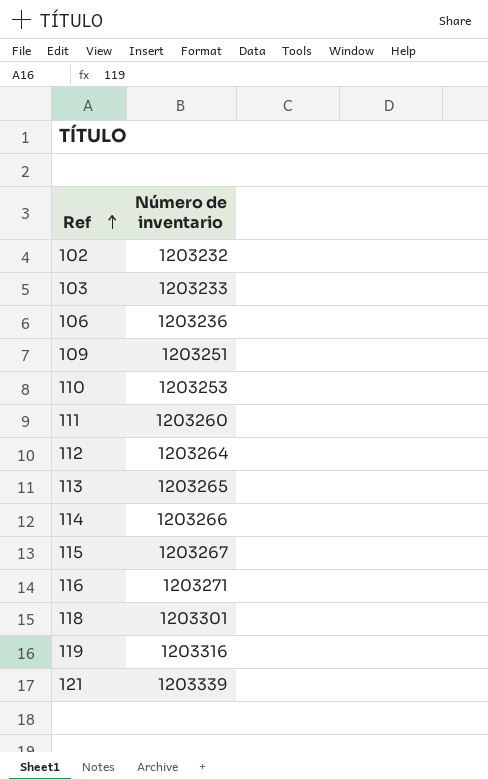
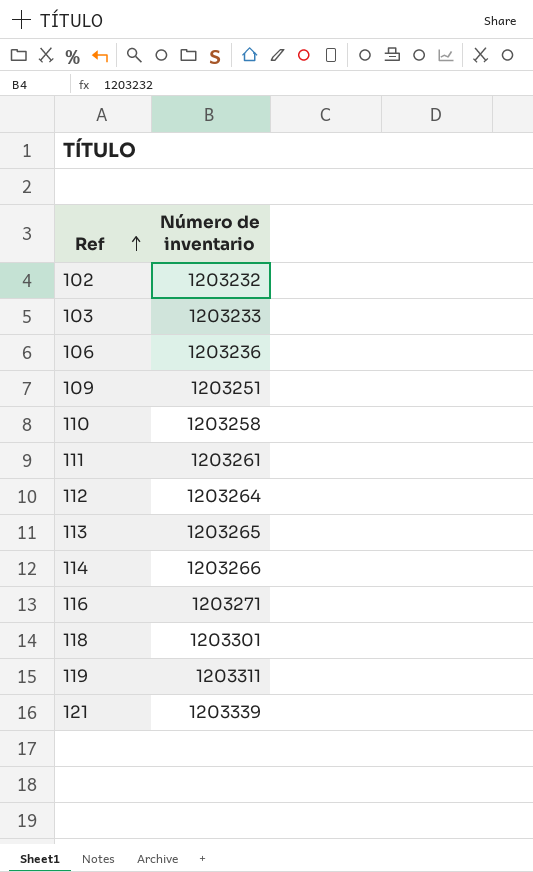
row 115: 1203267 -> none
110 | Número de inventario: 1203253 -> 1203258
111 | Número de inventario: 1203260 -> 1203261
119 | Número de inventario: 1203316 -> 1203311

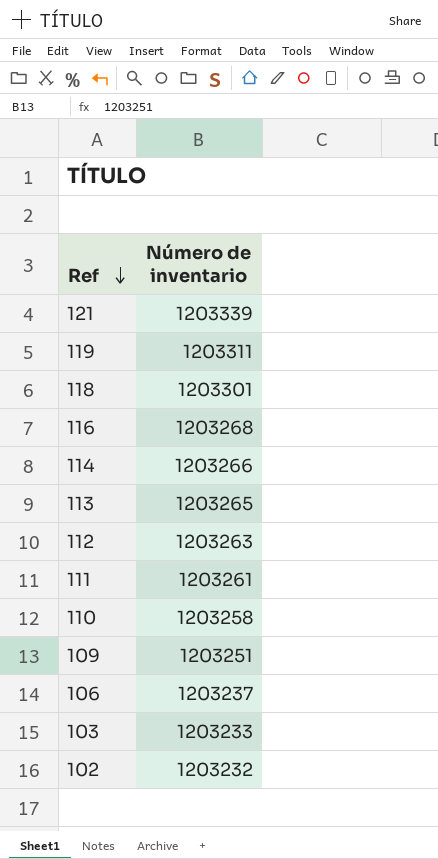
row order: Ref ascending -> Ref descending
116 | Número de inventario: 1203271 -> 1203268
112 | Número de inventario: 1203264 -> 1203263
106 | Número de inventario: 1203236 -> 1203237

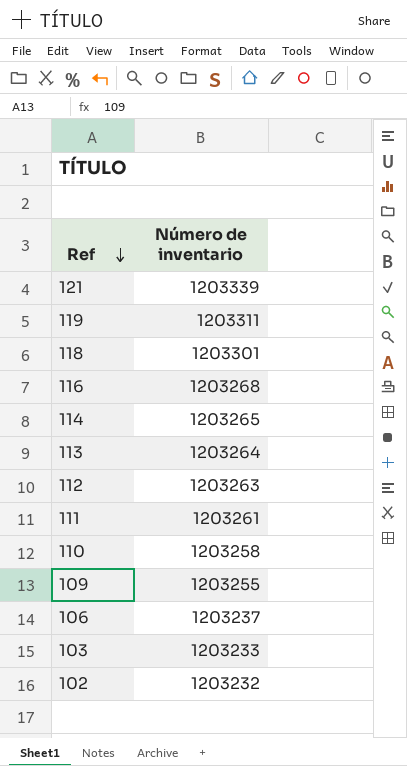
114 | Número de inventario: 1203266 -> 1203265
113 | Número de inventario: 1203265 -> 1203264
109 | Número de inventario: 1203251 -> 1203255

